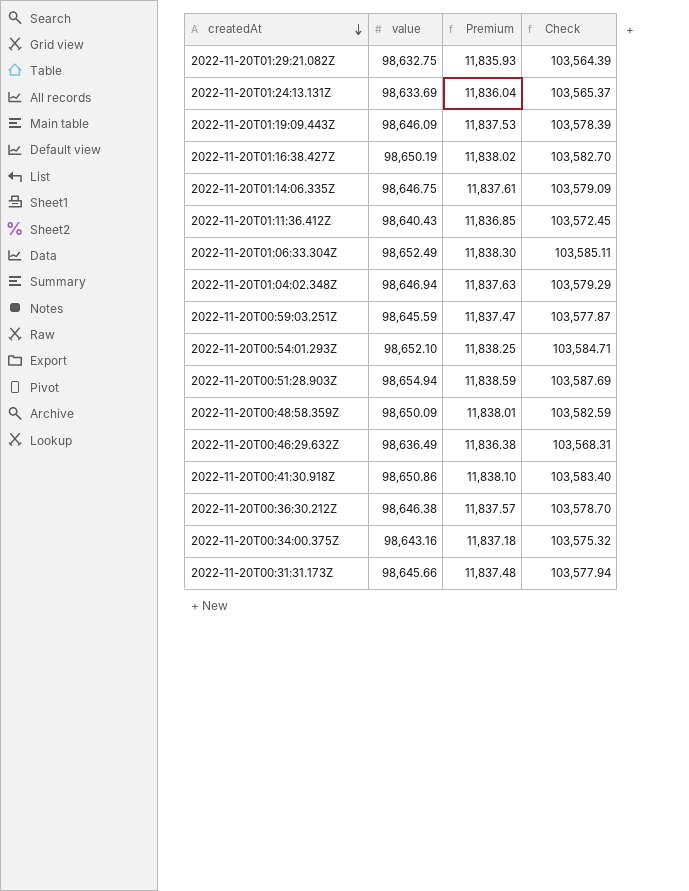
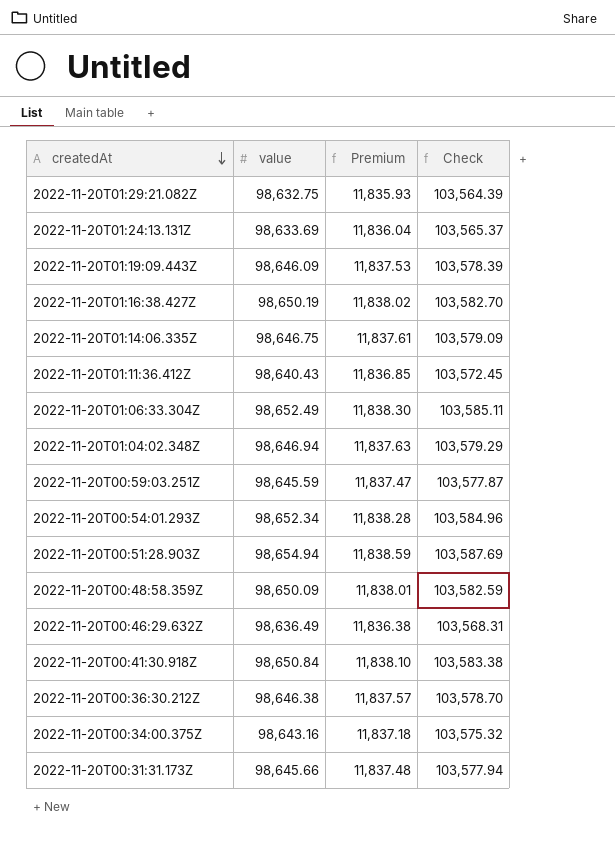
2022-11-20T00:54:01.293Z | value: 98,652.10 -> 98,652.34
2022-11-20T00:54:01.293Z | Premium: 11,838.25 -> 11,838.28
2022-11-20T00:54:01.293Z | Check: 103,584.71 -> 103,584.96
2022-11-20T00:41:30.918Z | value: 98,650.86 -> 98,650.84
2022-11-20T00:41:30.918Z | Check: 103,583.40 -> 103,583.38

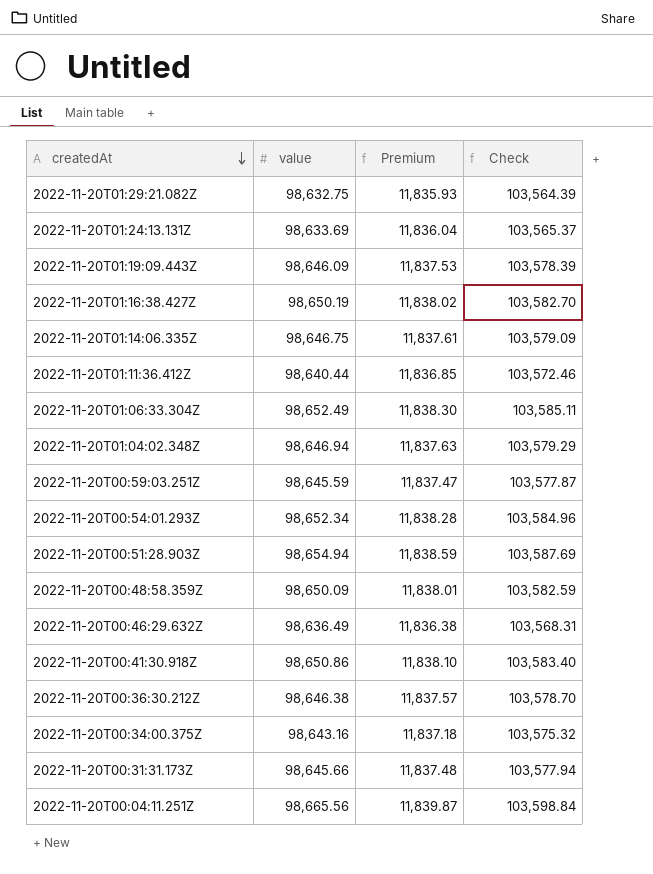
2022-11-20T01:11:36.412Z | value: 98,640.43 -> 98,640.44
2022-11-20T01:11:36.412Z | Check: 103,572.45 -> 103,572.46
2022-11-20T00:41:30.918Z | value: 98,650.84 -> 98,650.86
2022-11-20T00:41:30.918Z | Check: 103,583.38 -> 103,583.40
row 2022-11-20T00:04:11.251Z: none -> 98,665.56 | 11,839.87 | 103,598.84

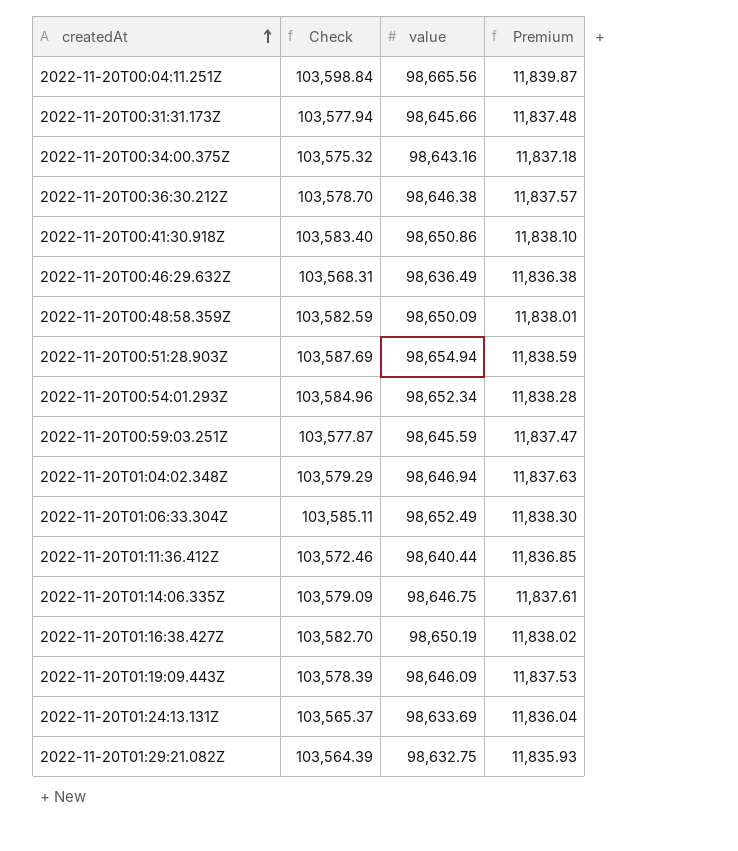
row order: createdAt descending -> createdAt ascending
column Check | position: 4 -> 2

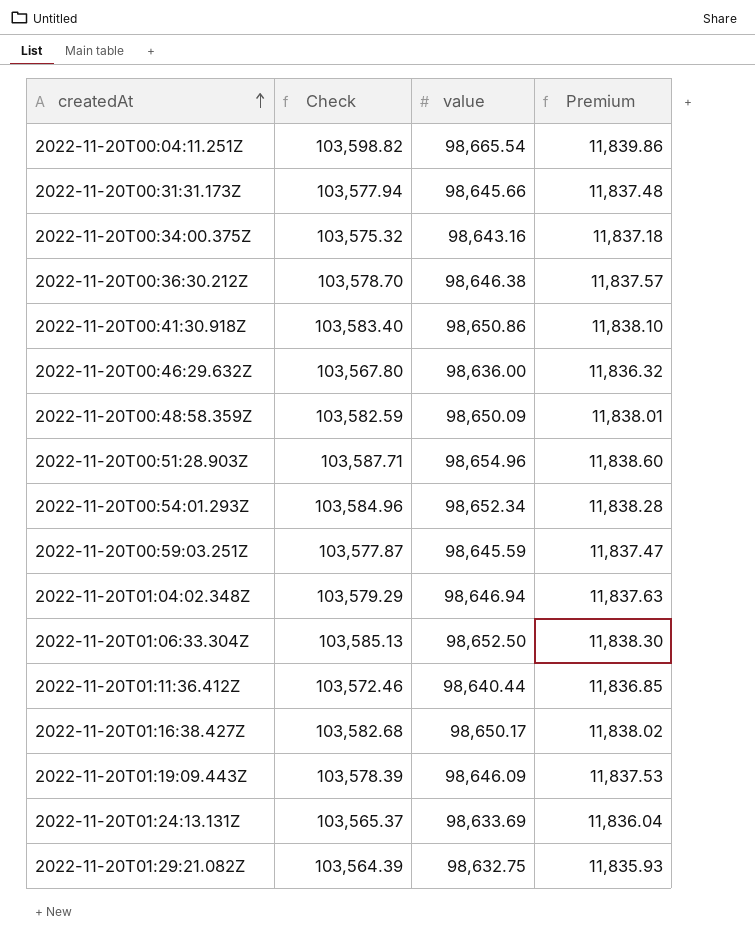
row 2022-11-20T01:14:06.335Z: 103,579.09 | 98,646.75 | 11,837.61 -> none
2022-11-20T00:04:11.251Z | Check: 103,598.84 -> 103,598.82
2022-11-20T00:04:11.251Z | value: 98,665.56 -> 98,665.54
2022-11-20T00:04:11.251Z | Premium: 11,839.87 -> 11,839.86
2022-11-20T00:46:29.632Z | Check: 103,568.31 -> 103,567.80
2022-11-20T00:46:29.632Z | value: 98,636.49 -> 98,636.00
2022-11-20T00:46:29.632Z | Premium: 11,836.38 -> 11,836.32
2022-11-20T00:51:28.903Z | Check: 103,587.69 -> 103,587.71
2022-11-20T00:51:28.903Z | value: 98,654.94 -> 98,654.96
2022-11-20T00:51:28.903Z | Premium: 11,838.59 -> 11,838.60
2022-11-20T01:06:33.304Z | Check: 103,585.11 -> 103,585.13
2022-11-20T01:06:33.304Z | value: 98,652.49 -> 98,652.50
2022-11-20T01:16:38.427Z | Check: 103,582.70 -> 103,582.68
2022-11-20T01:16:38.427Z | value: 98,650.19 -> 98,650.17

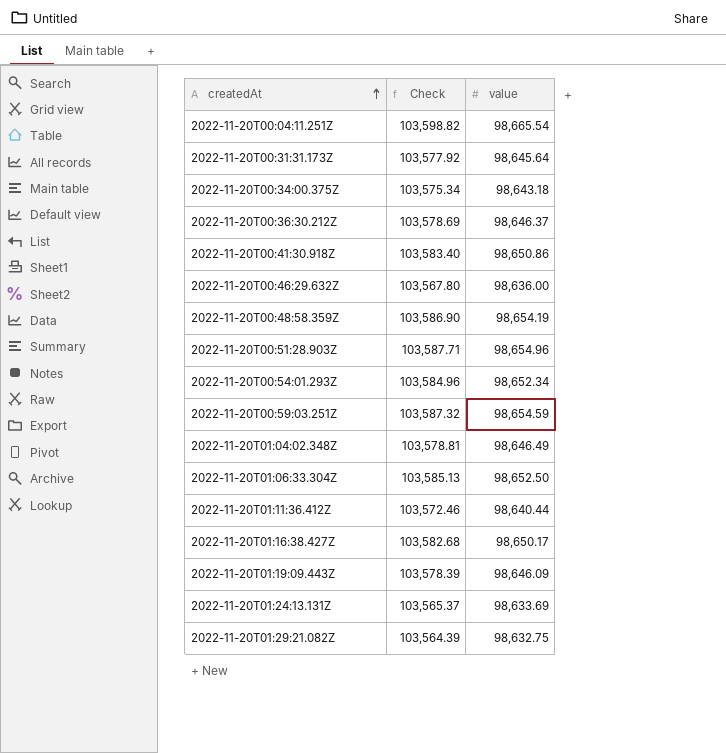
column Premium | formula: [value] * 0.12 -> none
2022-11-20T00:31:31.173Z | Check: 103,577.94 -> 103,577.92
2022-11-20T00:31:31.173Z | value: 98,645.66 -> 98,645.64
2022-11-20T00:34:00.375Z | Check: 103,575.32 -> 103,575.34
2022-11-20T00:34:00.375Z | value: 98,643.16 -> 98,643.18
2022-11-20T00:36:30.212Z | Check: 103,578.70 -> 103,578.69
2022-11-20T00:36:30.212Z | value: 98,646.38 -> 98,646.37
2022-11-20T00:48:58.359Z | Check: 103,582.59 -> 103,586.90
2022-11-20T00:48:58.359Z | value: 98,650.09 -> 98,654.19
2022-11-20T00:59:03.251Z | Check: 103,577.87 -> 103,587.32
2022-11-20T00:59:03.251Z | value: 98,645.59 -> 98,654.59
2022-11-20T01:04:02.348Z | Check: 103,579.29 -> 103,578.81
2022-11-20T01:04:02.348Z | value: 98,646.94 -> 98,646.49

